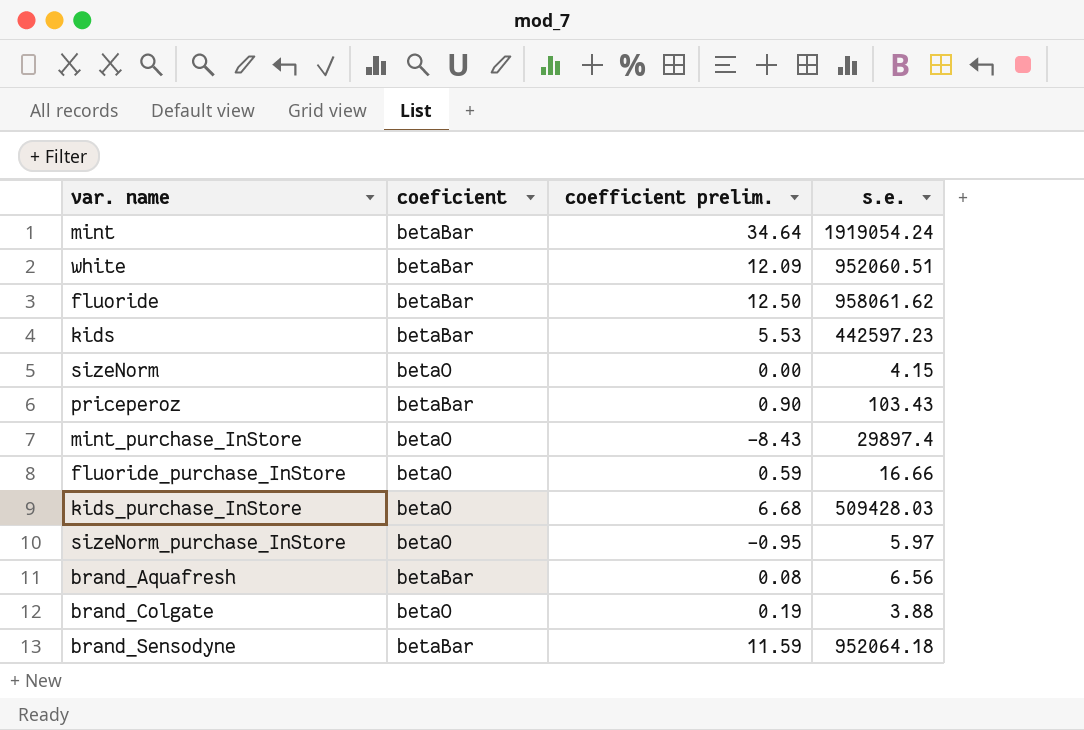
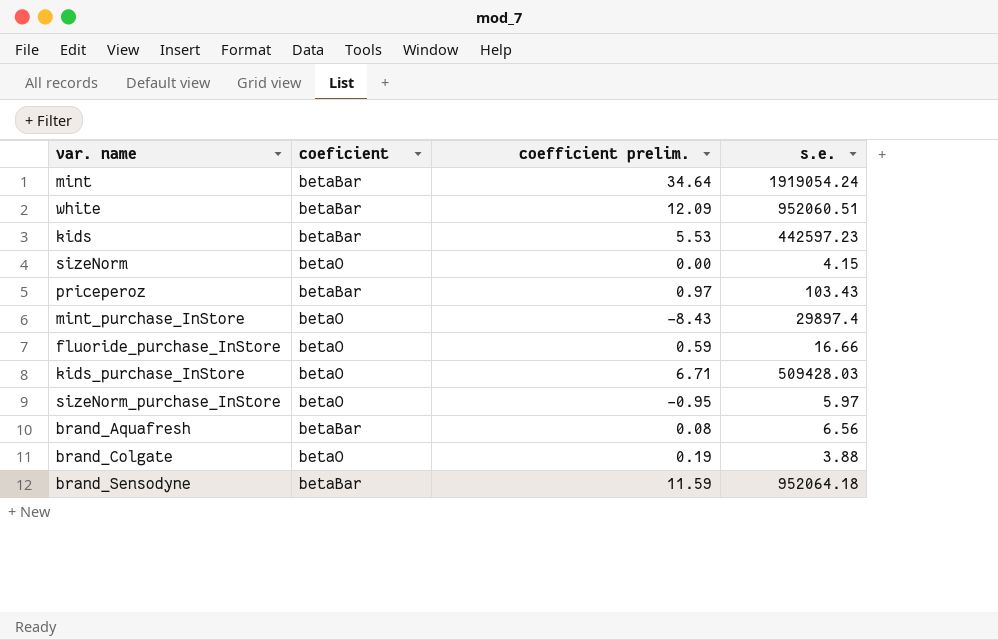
row fluoride: betaBar | 12.50 | 958061.62 -> none
priceperoz | coefficient prelim.: 0.90 -> 0.97
kids_purchase_InStore | coefficient prelim.: 6.68 -> 6.71

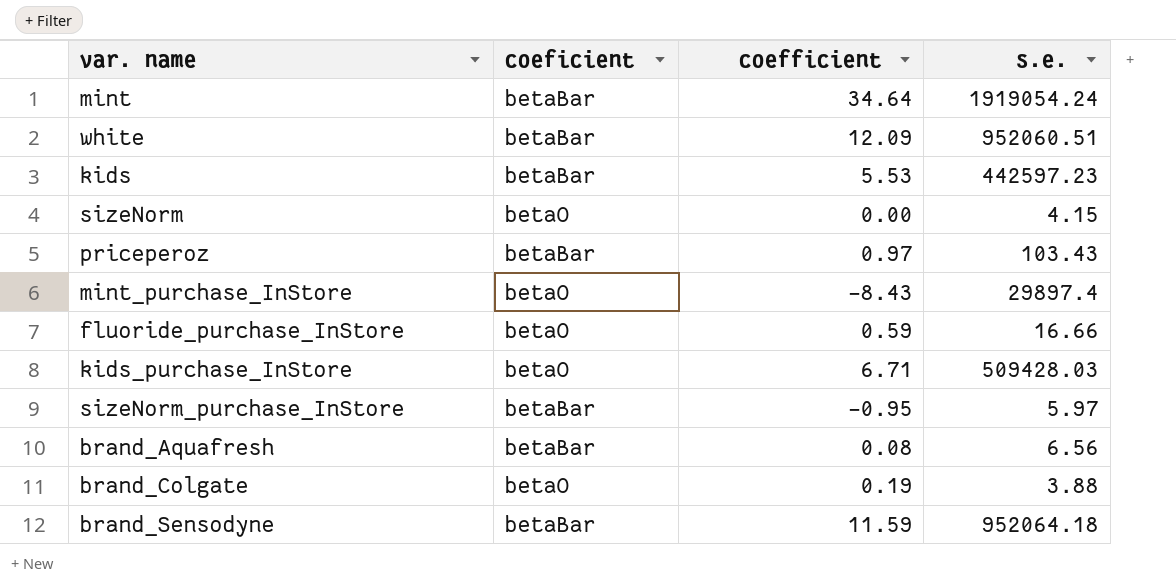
column name: coefficient prelim. -> coefficient
sizeNorm_purchase_InStore | coeficient: betaO -> betaBar

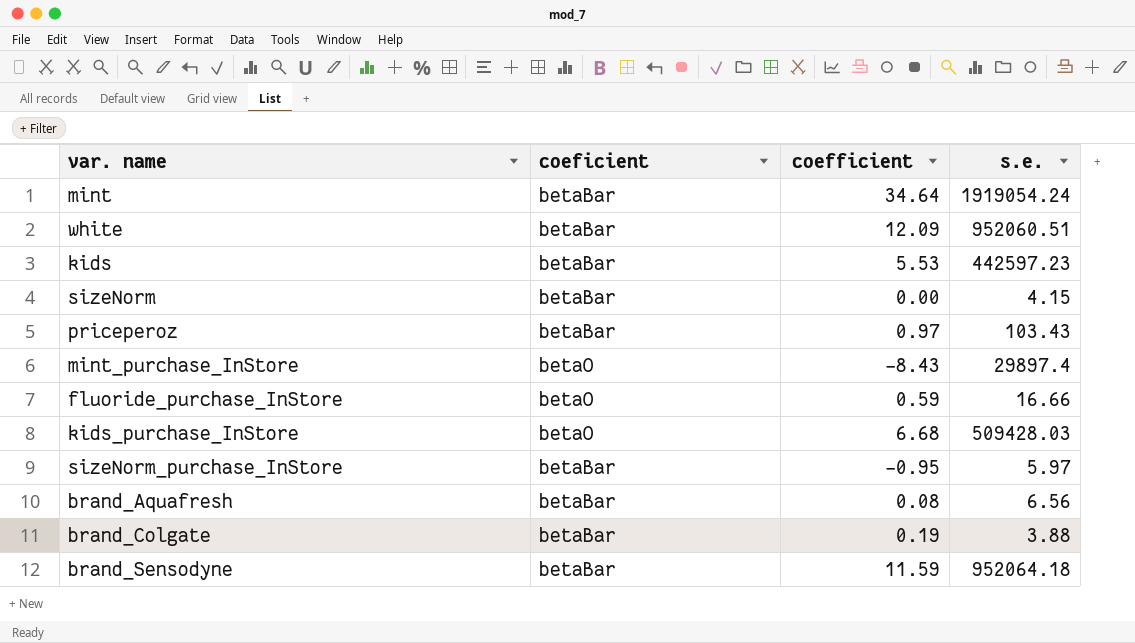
sizeNorm | coeficient: betaO -> betaBar
kids_purchase_InStore | coefficient: 6.71 -> 6.68
brand_Colgate | coeficient: betaO -> betaBar

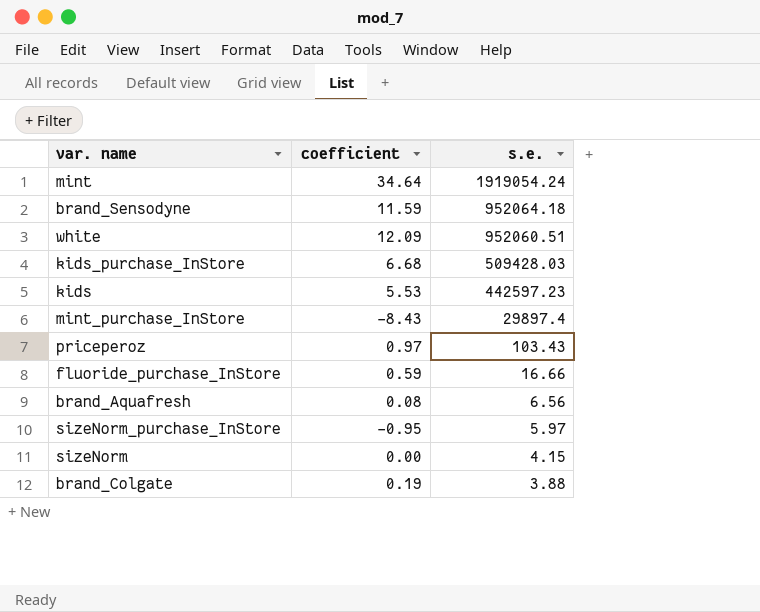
row order: none -> s.e. descending
column coeficient | position: 2 -> none

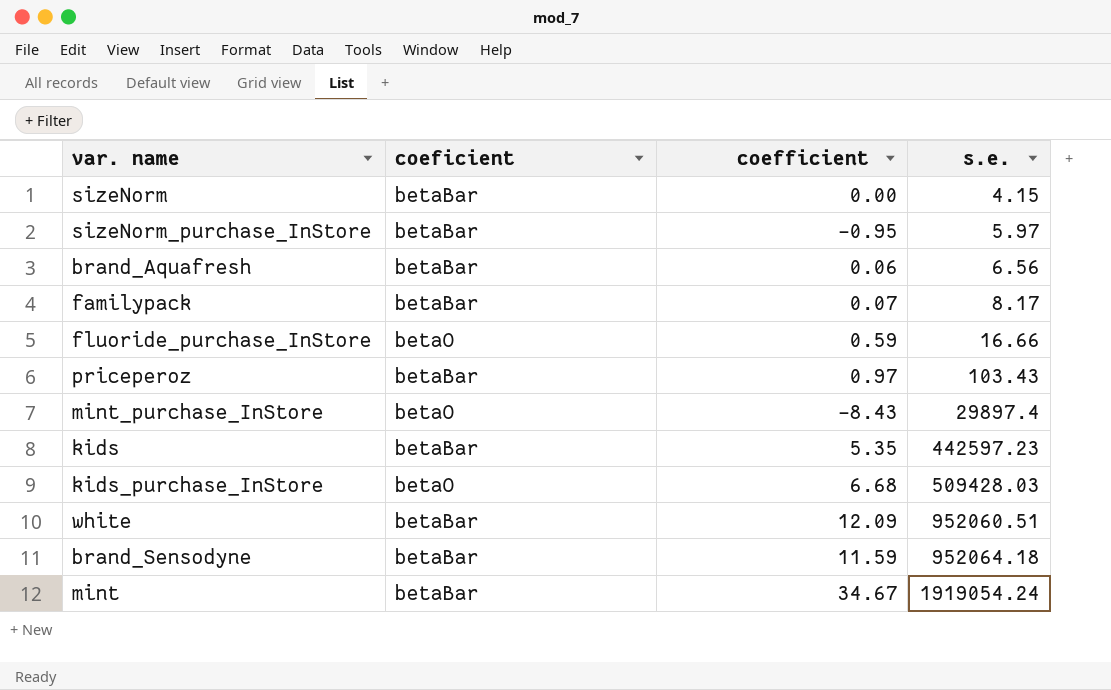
row order: s.e. descending -> s.e. ascending
column coeficient | position: none -> 2
row brand_Colgate: 0.19 | 3.88 -> none
brand_Aquafresh | coefficient: 0.08 -> 0.06
row familypack: none -> betaBar | 0.07 | 8.17
kids | coefficient: 5.53 -> 5.35
mint | coefficient: 34.64 -> 34.67

